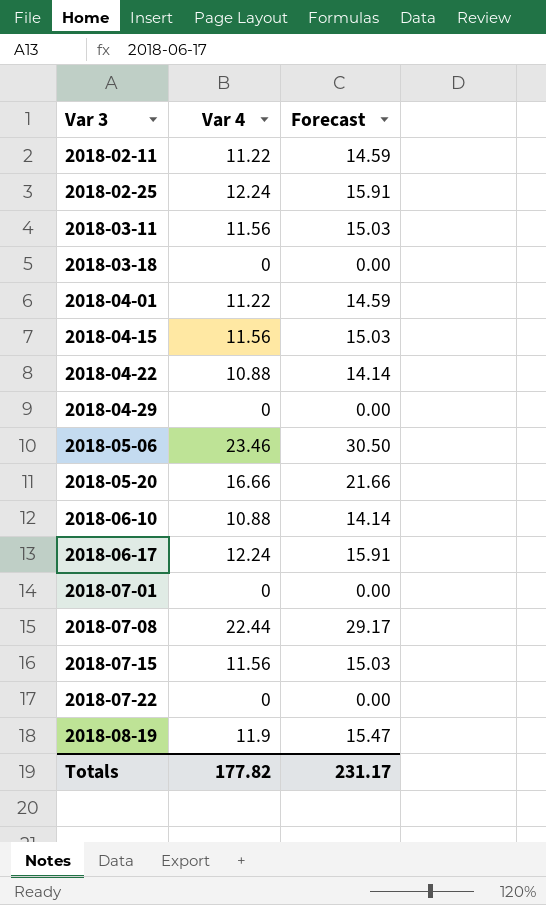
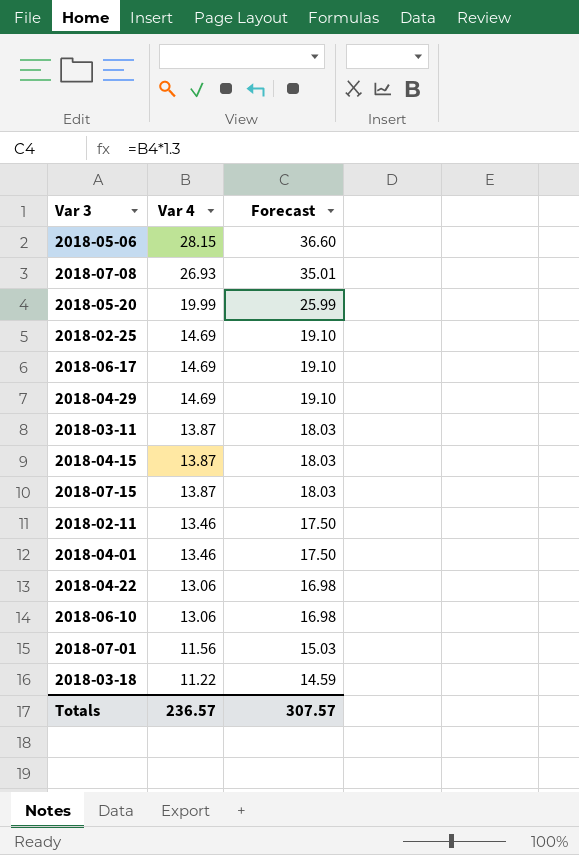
row order: Var 3 ascending -> Var 4 descending
row 2018-07-22: 0 | 0.00 -> none
row 2018-08-19: 11.9 | 15.47 -> none
2018-05-06 | Var 4: 23.46 -> 28.15
2018-05-06 | Forecast: 30.50 -> 36.60
2018-07-08 | Var 4: 22.44 -> 26.93
2018-07-08 | Forecast: 29.17 -> 35.01
2018-05-20 | Var 4: 16.66 -> 19.99
2018-05-20 | Forecast: 21.66 -> 25.99
2018-02-25 | Var 4: 12.24 -> 14.69
2018-02-25 | Forecast: 15.91 -> 19.10
2018-06-17 | Var 4: 12.24 -> 14.69
2018-06-17 | Forecast: 15.91 -> 19.10
2018-04-29 | Var 4: 0 -> 14.69
2018-04-29 | Forecast: 0.00 -> 19.10
2018-03-11 | Var 4: 11.56 -> 13.87
2018-03-11 | Forecast: 15.03 -> 18.03
2018-04-15 | Var 4: 11.56 -> 13.87
2018-04-15 | Forecast: 15.03 -> 18.03
2018-07-15 | Var 4: 11.56 -> 13.87
2018-07-15 | Forecast: 15.03 -> 18.03
2018-02-11 | Var 4: 11.22 -> 13.46
2018-02-11 | Forecast: 14.59 -> 17.50
2018-04-01 | Var 4: 11.22 -> 13.46
2018-04-01 | Forecast: 14.59 -> 17.50
2018-04-22 | Var 4: 10.88 -> 13.06
2018-04-22 | Forecast: 14.14 -> 16.98
2018-06-10 | Var 4: 10.88 -> 13.06
2018-06-10 | Forecast: 14.14 -> 16.98
2018-07-01 | Var 4: 0 -> 11.56
2018-07-01 | Forecast: 0.00 -> 15.03
2018-03-18 | Var 4: 0 -> 11.22
2018-03-18 | Forecast: 0.00 -> 14.59
Totals | Var 4: 177.82 -> 236.57
Totals | Forecast: 231.17 -> 307.57

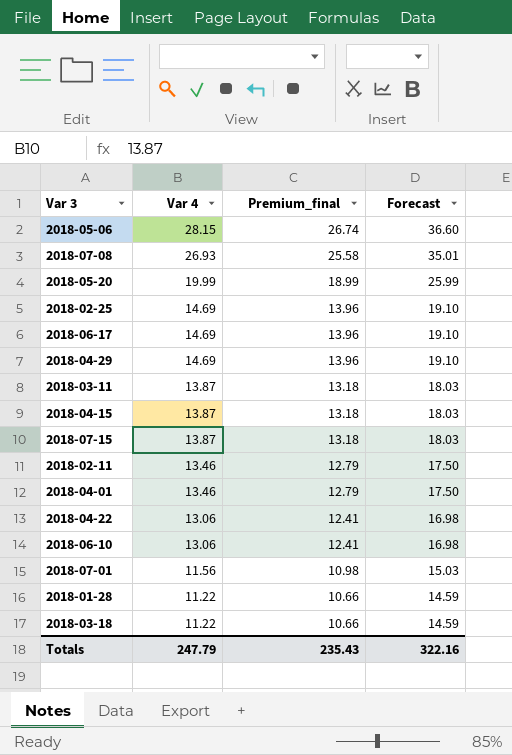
column Premium_final | formula: none -> [Var 4] * 0.95
row 2018-01-28: none -> 11.22 | 10.66 | 14.59
Totals | Var 4: 236.57 -> 247.79
Totals | Forecast: 307.57 -> 322.16

